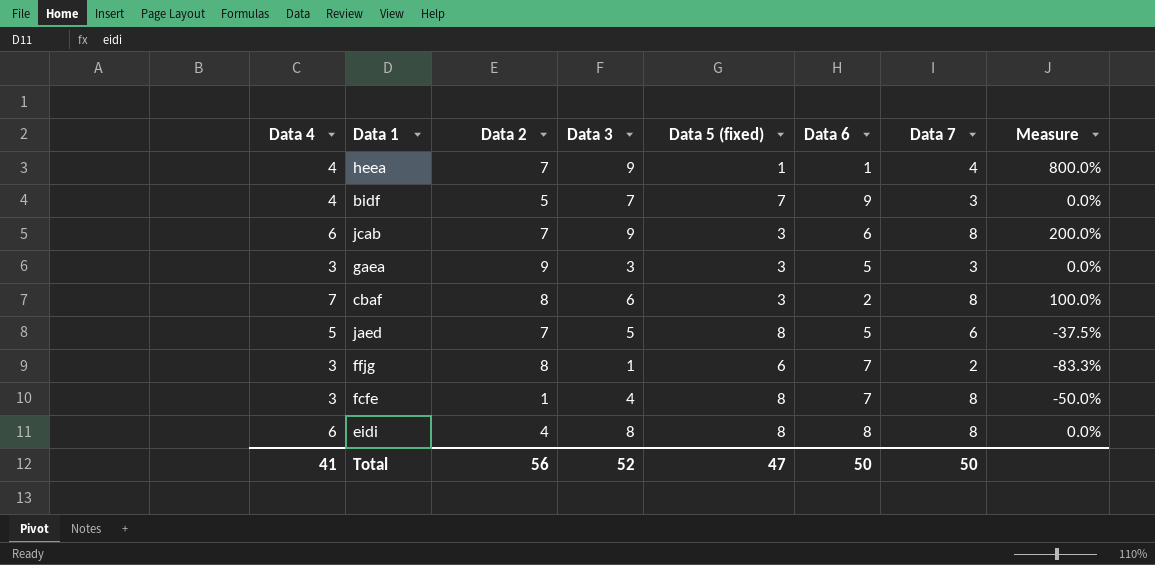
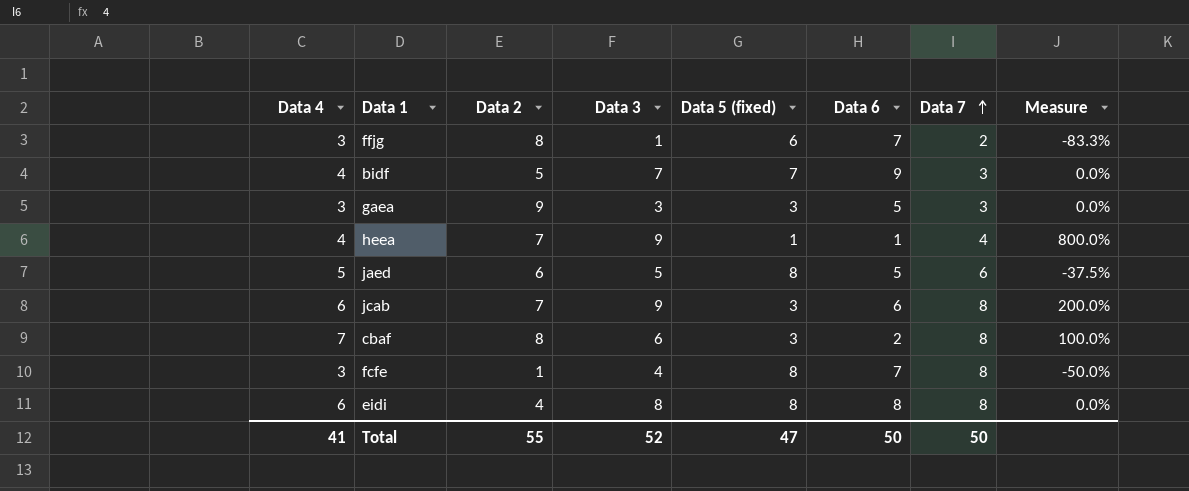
row order: none -> Data 7 ascending
jaed | Data 2: 7 -> 6
Total | Data 2: 56 -> 55

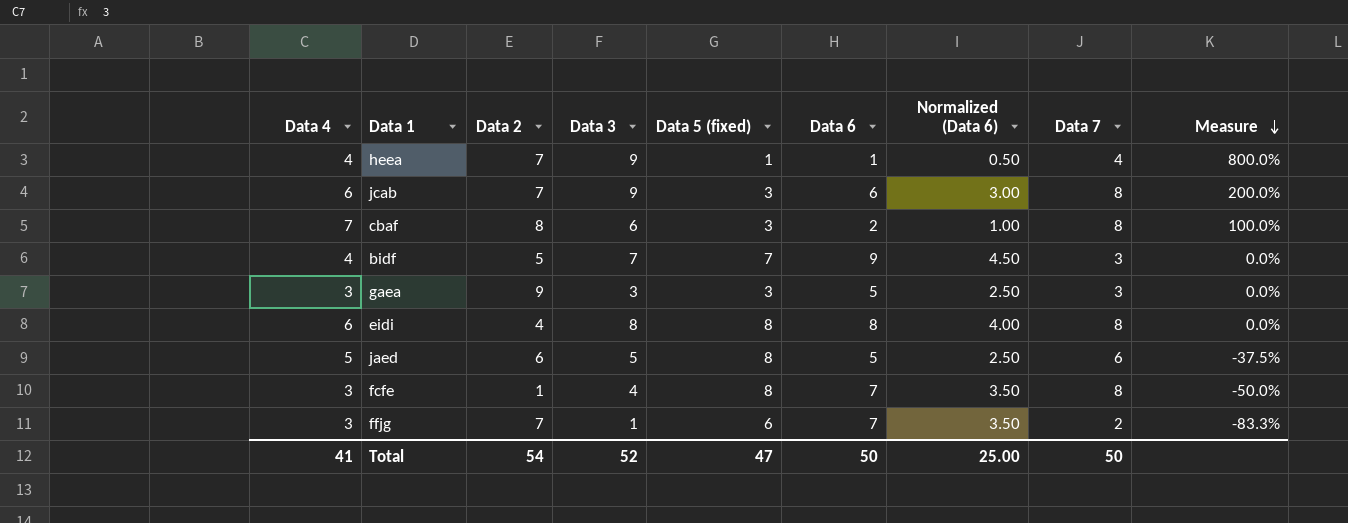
row order: Data 7 ascending -> Measure descending
column Normalized (Data 6) | formula: none -> [Data 6] * 0.5
ffjg | Data 2: 8 -> 7
Total | Data 2: 55 -> 54

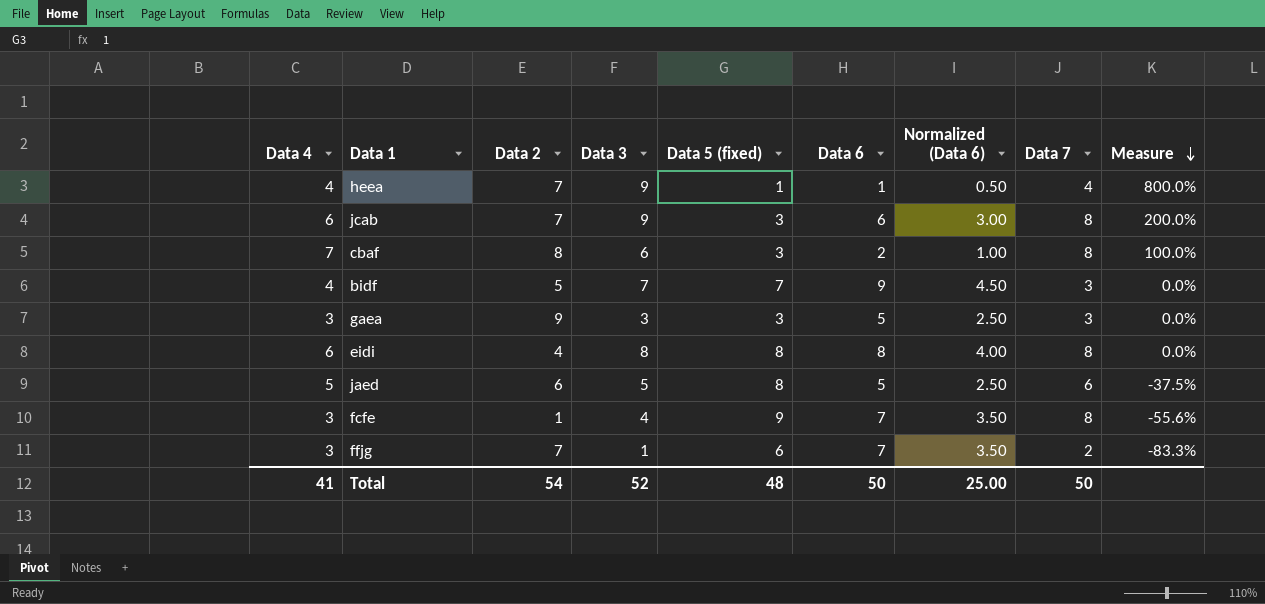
fcfe | Data 5 (fixed): 8 -> 9
fcfe | Measure: -50.0% -> -55.6%
Total | Data 5 (fixed): 47 -> 48

